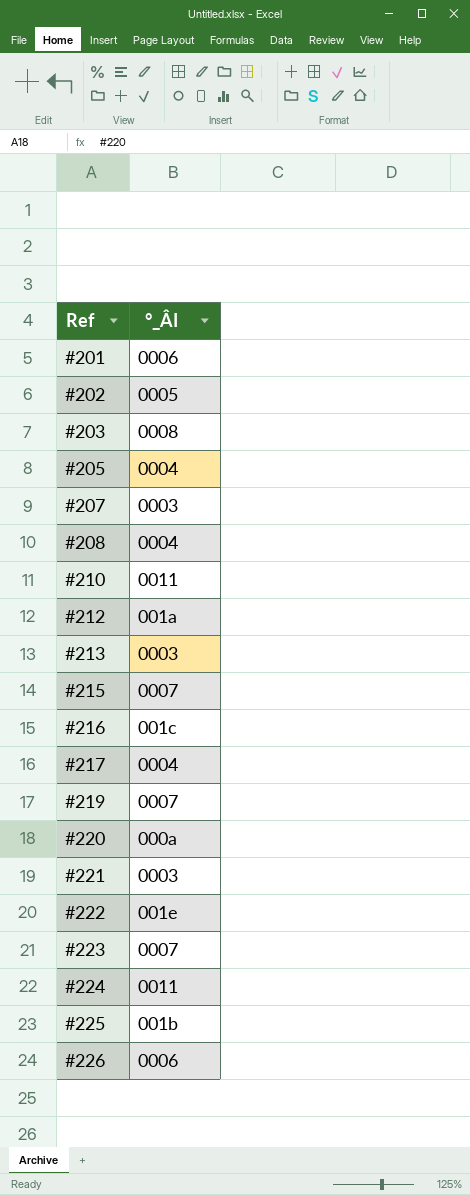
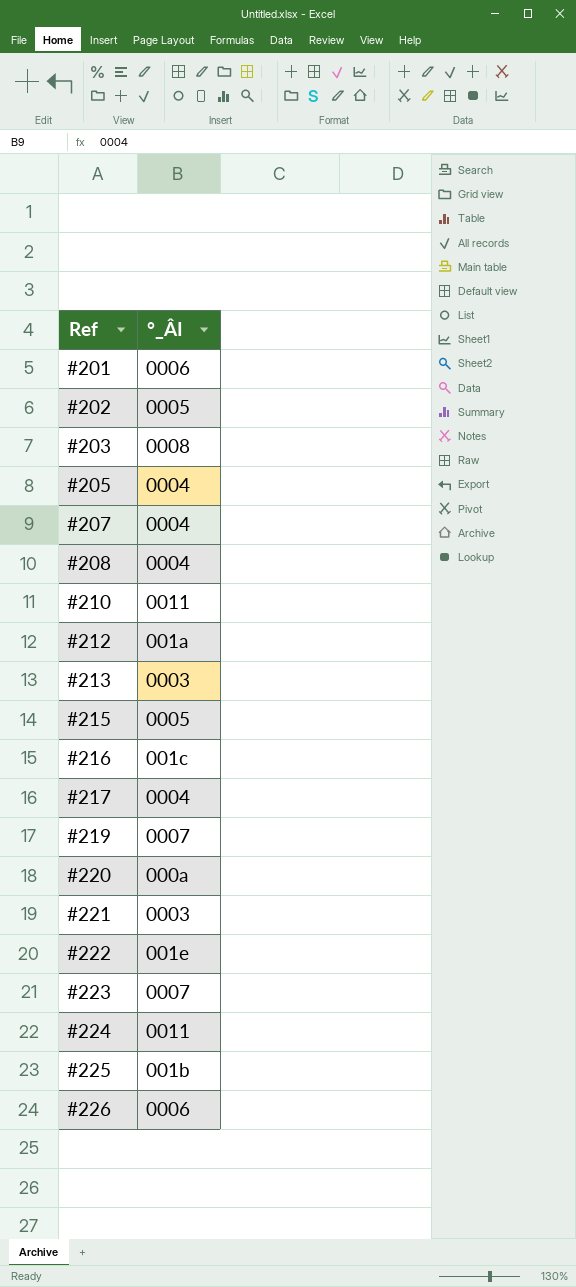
#207 | °_ÂI: 0003 -> 0004
#215 | °_ÂI: 0007 -> 0005

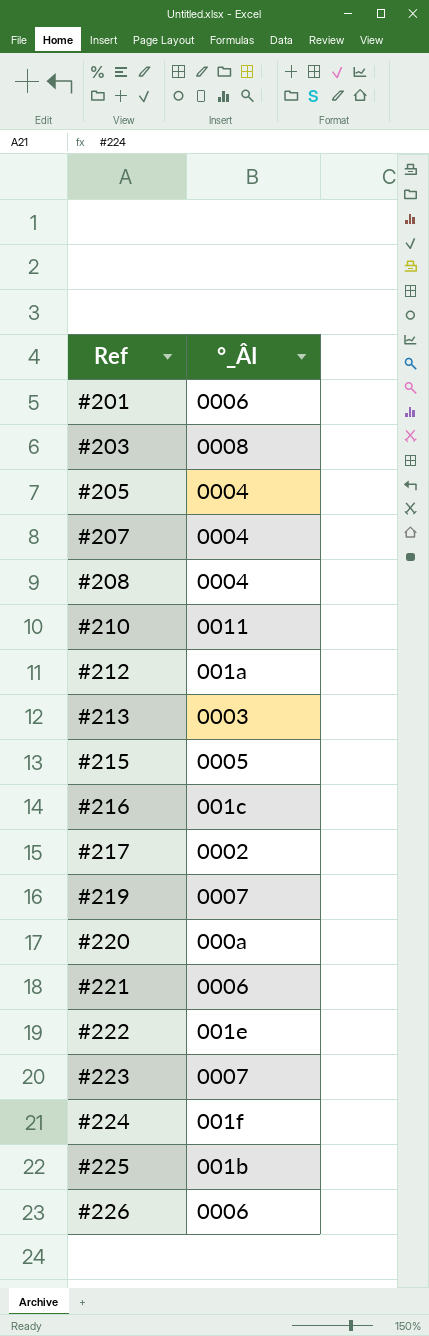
row #202: 0005 -> none
#217 | °_ÂI: 0004 -> 0002
#221 | °_ÂI: 0003 -> 0006
#224 | °_ÂI: 0011 -> 001f

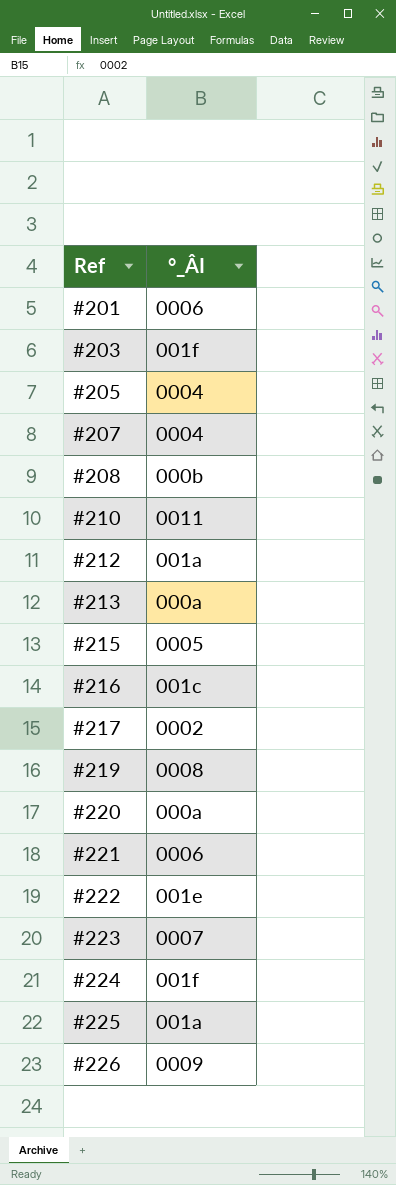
#203 | °_ÂI: 0008 -> 001f
#208 | °_ÂI: 0004 -> 000b
#213 | °_ÂI: 0003 -> 000a
#219 | °_ÂI: 0007 -> 0008
#225 | °_ÂI: 001b -> 001a
#226 | °_ÂI: 0006 -> 0009

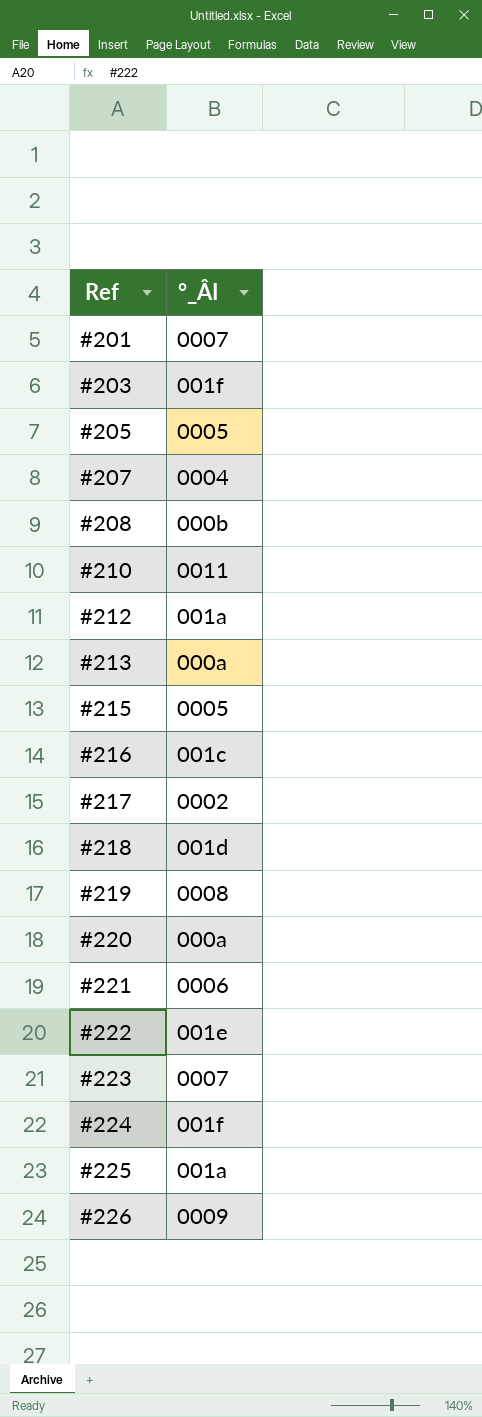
#201 | °_ÂI: 0006 -> 0007
#205 | °_ÂI: 0004 -> 0005
row #218: none -> 001d

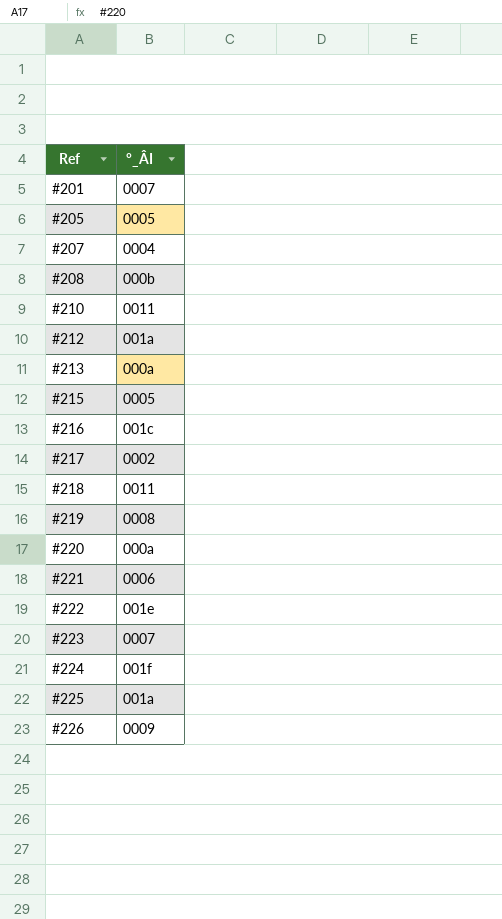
row #203: 001f -> none
#218 | °_ÂI: 001d -> 0011

